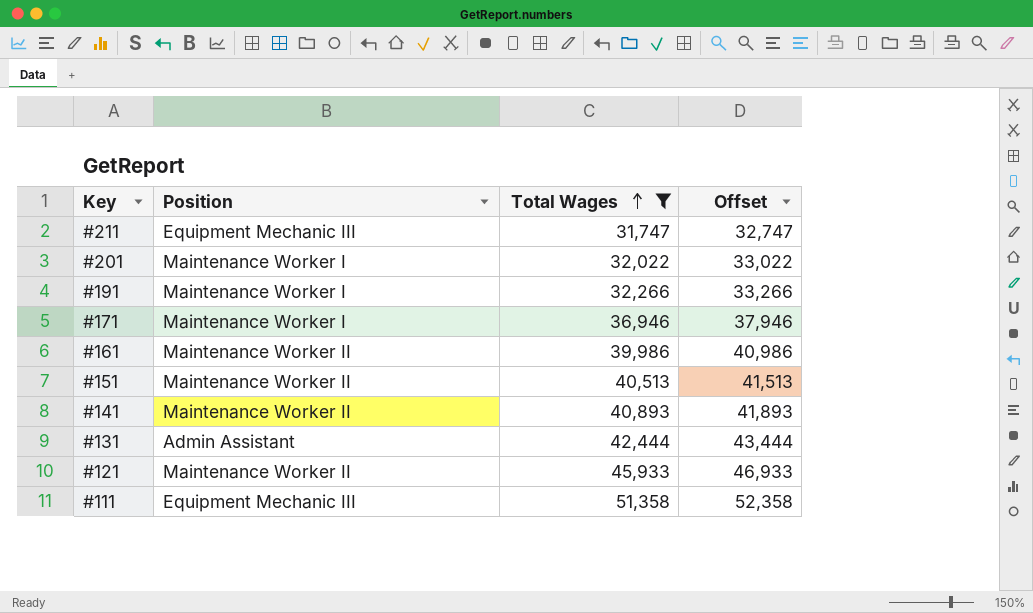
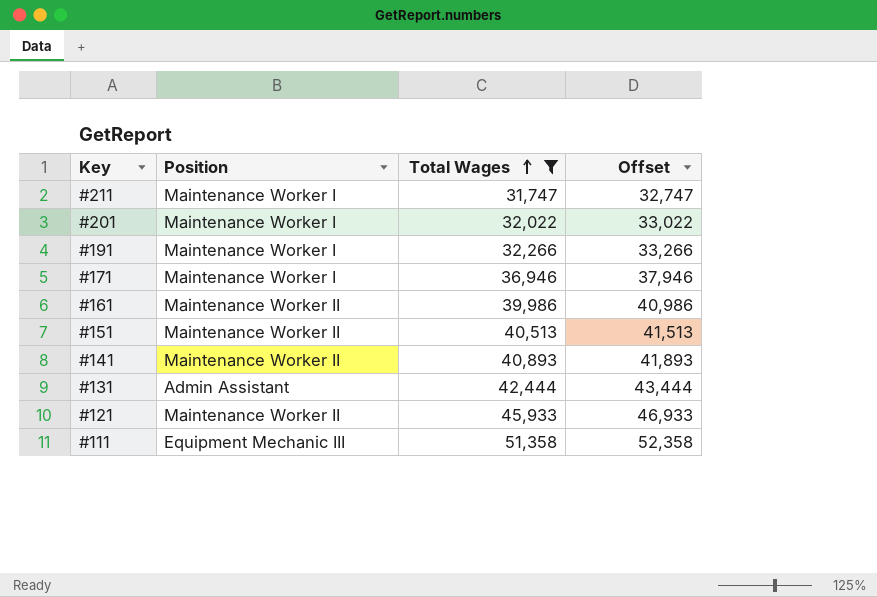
#211 | Position: Equipment Mechanic III -> Maintenance Worker I

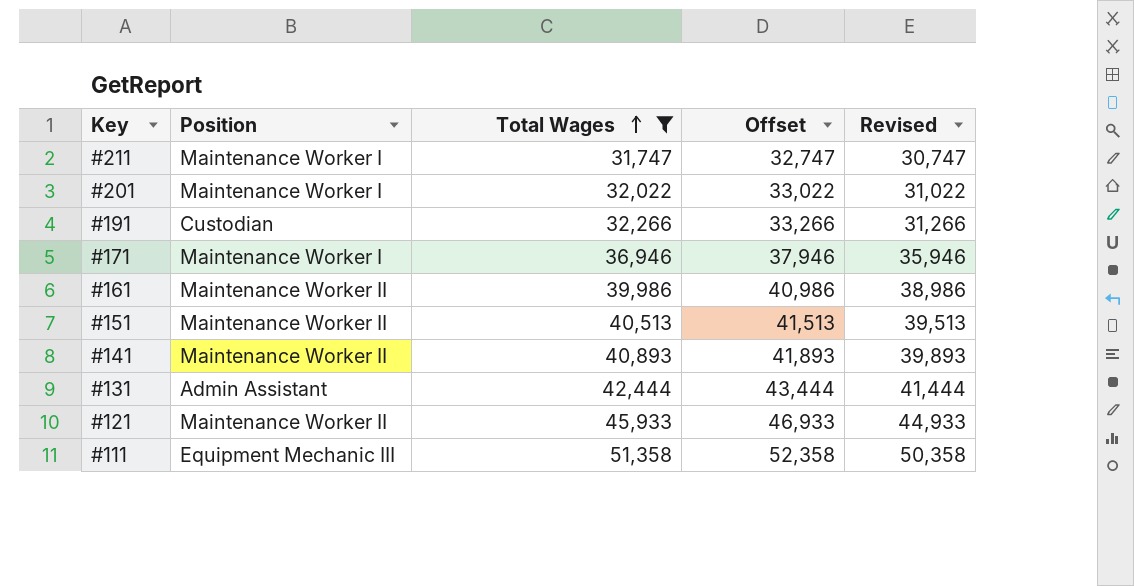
column Revised | formula: none -> [Total Wages] - 1000
#191 | Position: Maintenance Worker I -> Custodian

